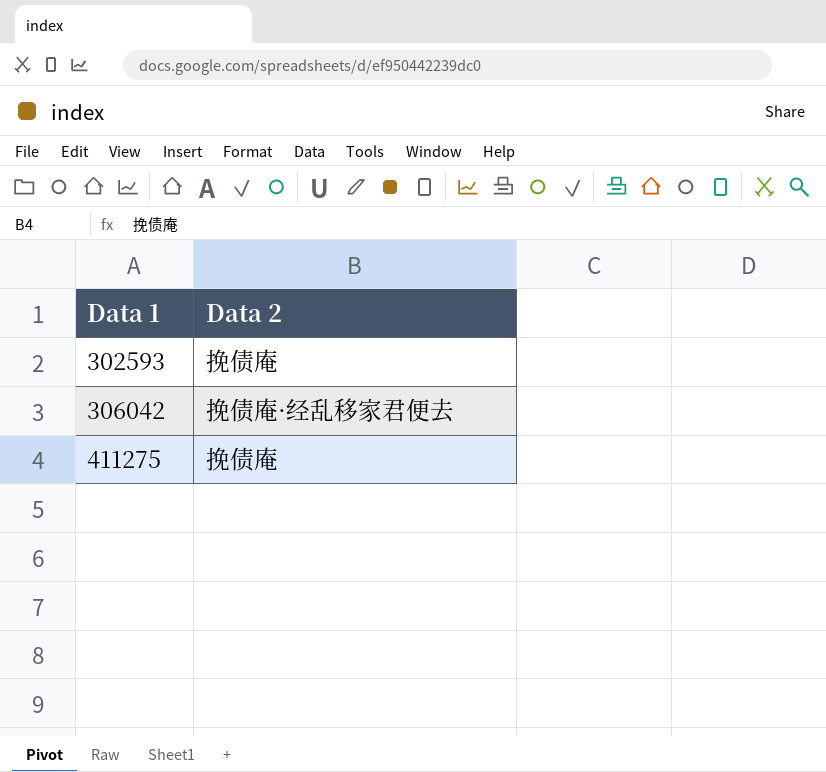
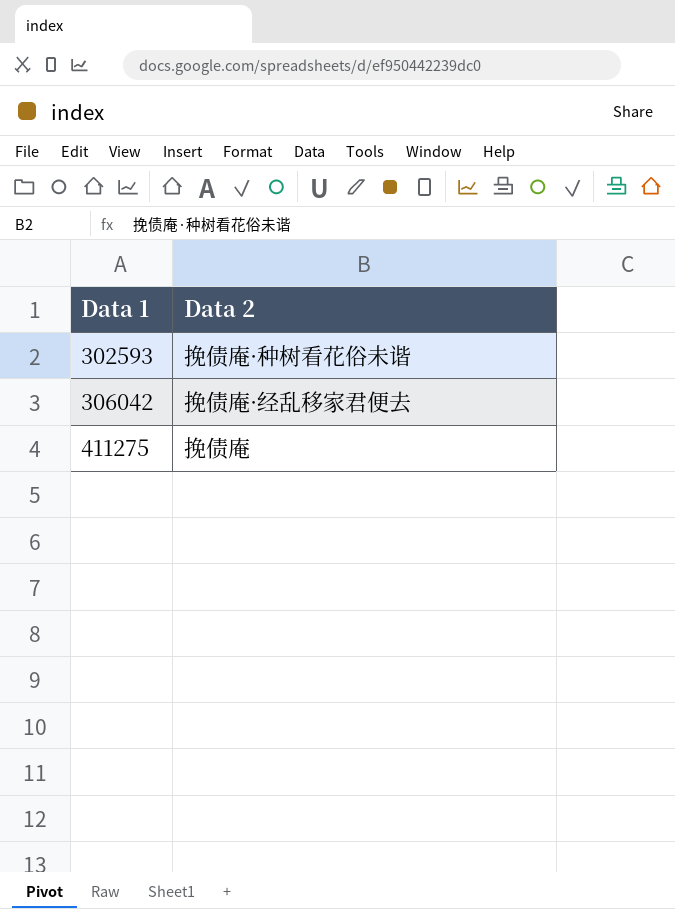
302593 | Data 2: 挽债庵 -> 挽债庵·种树看花俗未谐

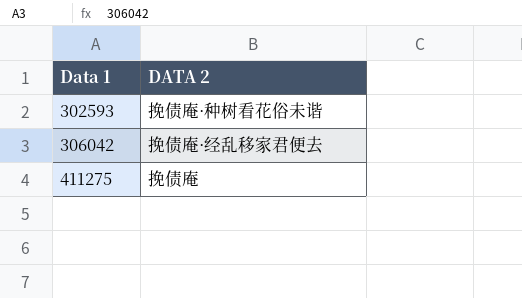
column name: Data 2 -> DATA 2

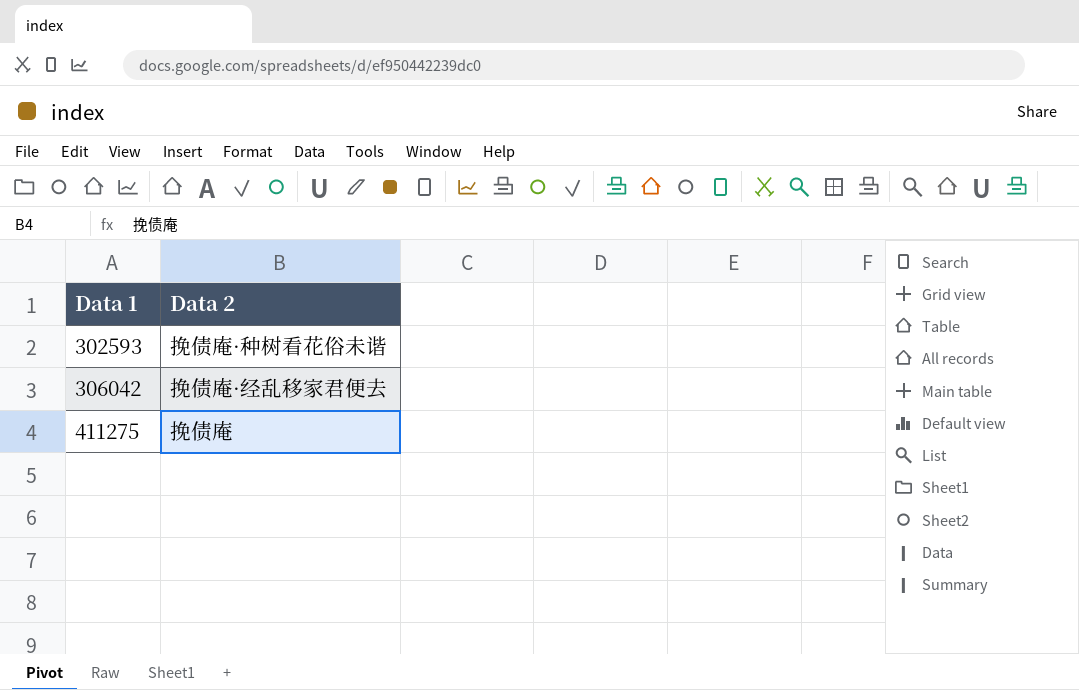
column name: DATA 2 -> Data 2

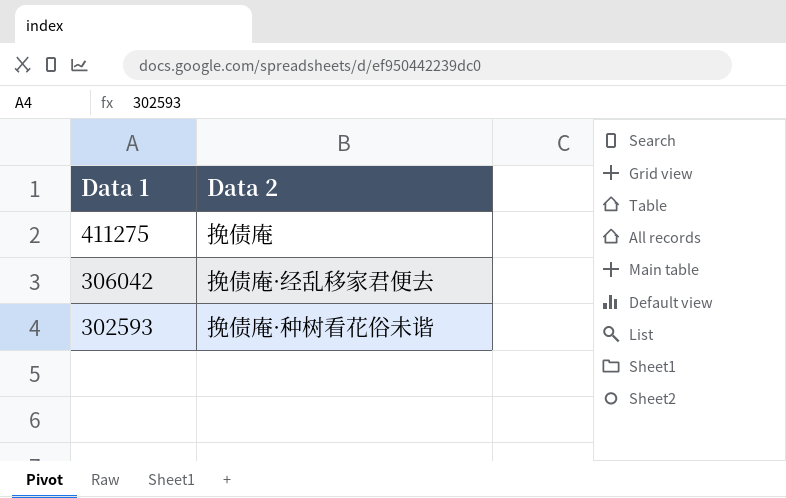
row order: Data 1 ascending -> Data 1 descending

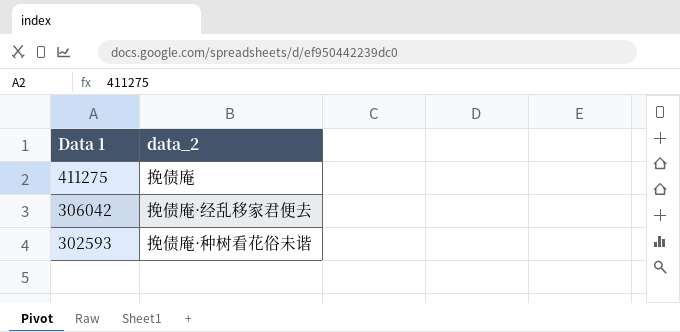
column name: Data 2 -> data_2

